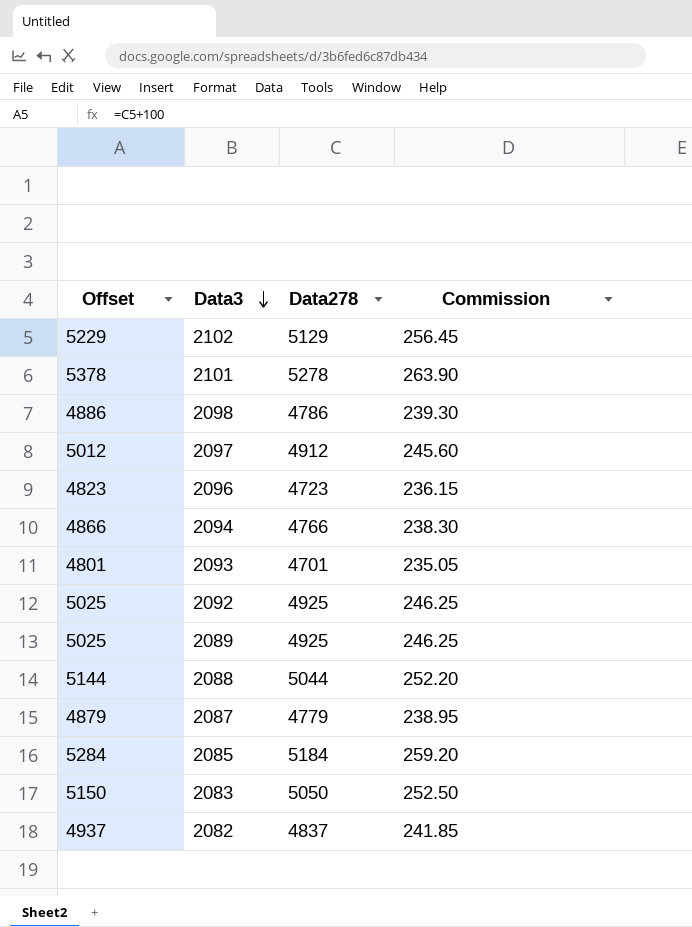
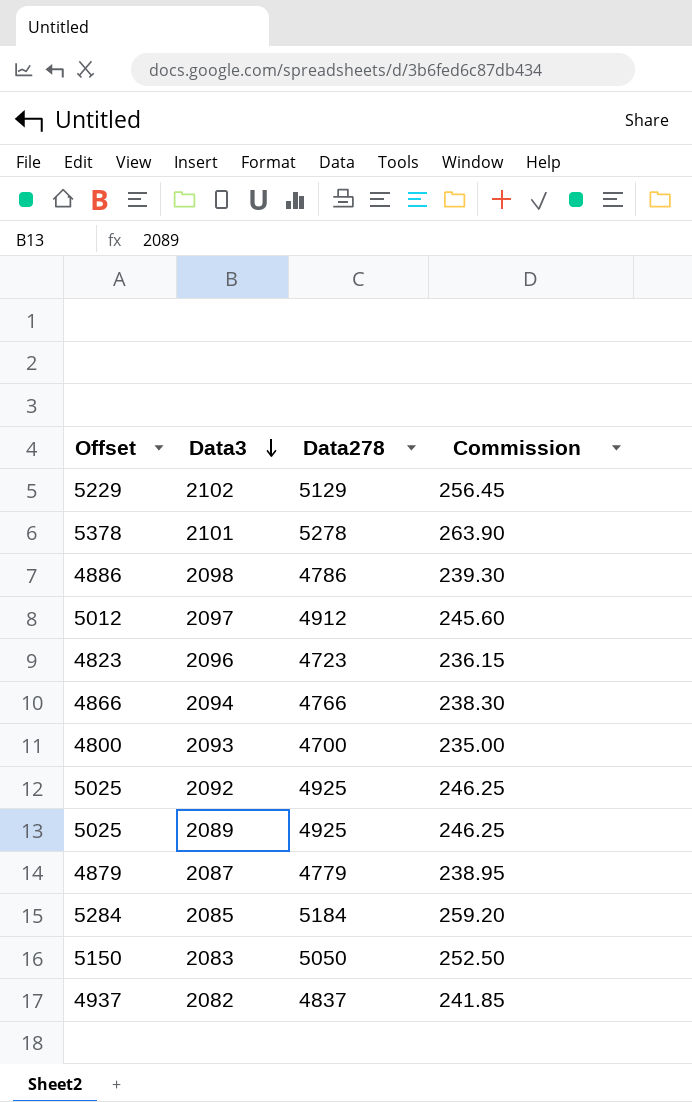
row 2088: 5144 | 5044 | 252.20 -> none
2093 | Offset: 4801 -> 4800
2093 | Data278: 4701 -> 4700
2093 | Commission: 235.05 -> 235.00

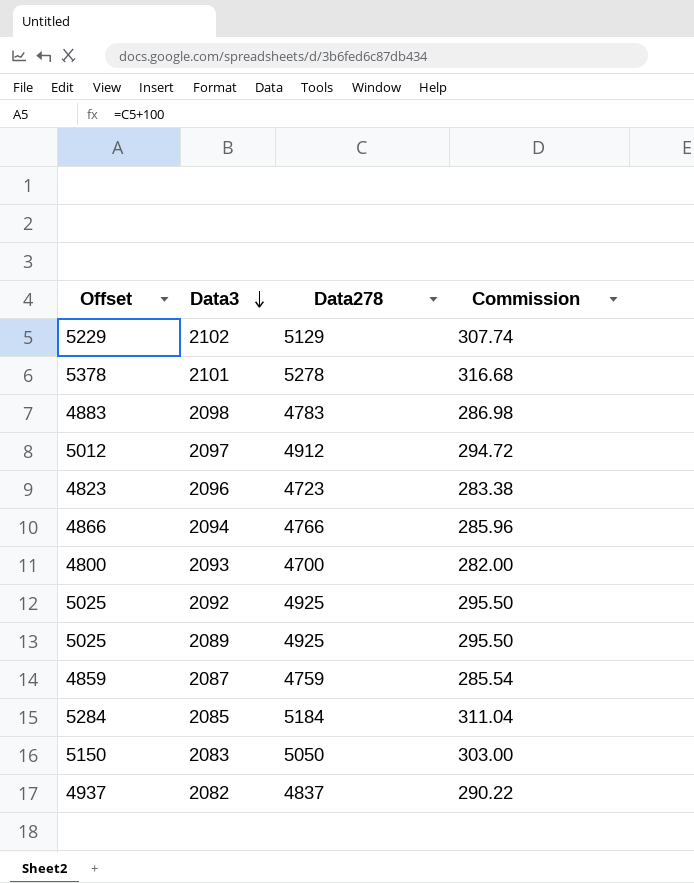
column Commission | formula: [Data278] * 0.05 -> [Data278] * 0.06
2098 | Offset: 4886 -> 4883
2098 | Data278: 4786 -> 4783
2087 | Offset: 4879 -> 4859
2087 | Data278: 4779 -> 4759

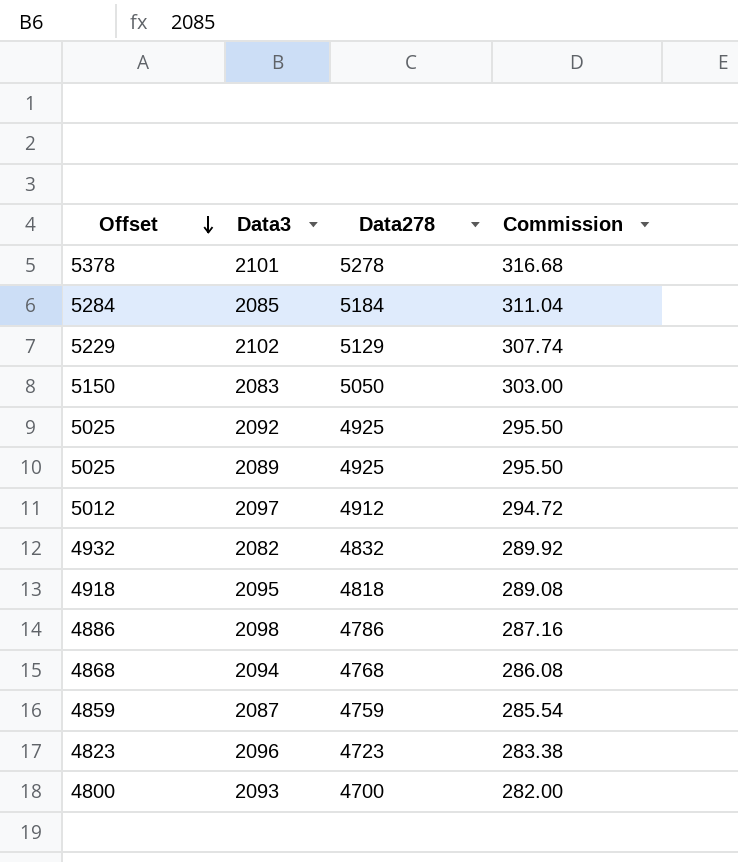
row order: Data3 descending -> Offset descending
2082 | Offset: 4937 -> 4932
2082 | Data278: 4837 -> 4832
2082 | Commission: 290.22 -> 289.92
row 2095: none -> 4918 | 4818 | 289.08
2098 | Offset: 4883 -> 4886
2098 | Data278: 4783 -> 4786
2098 | Commission: 286.98 -> 287.16
2094 | Offset: 4866 -> 4868
2094 | Data278: 4766 -> 4768
2094 | Commission: 285.96 -> 286.08

